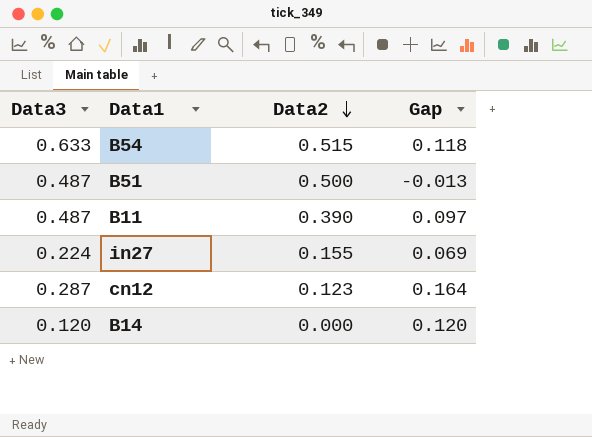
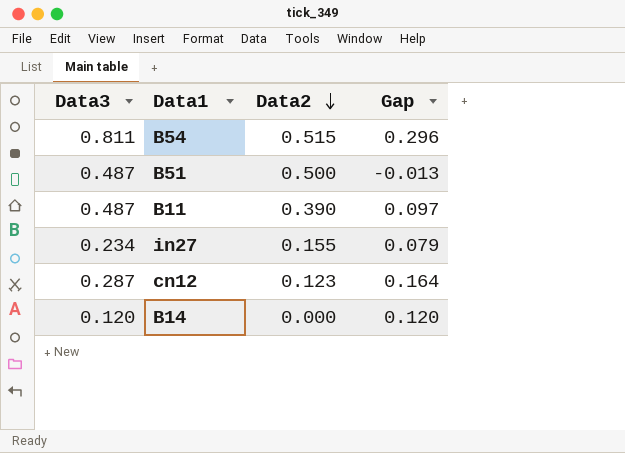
B54 | Data3: 0.633 -> 0.811
B54 | Gap: 0.118 -> 0.296
in27 | Data3: 0.224 -> 0.234
in27 | Gap: 0.069 -> 0.079

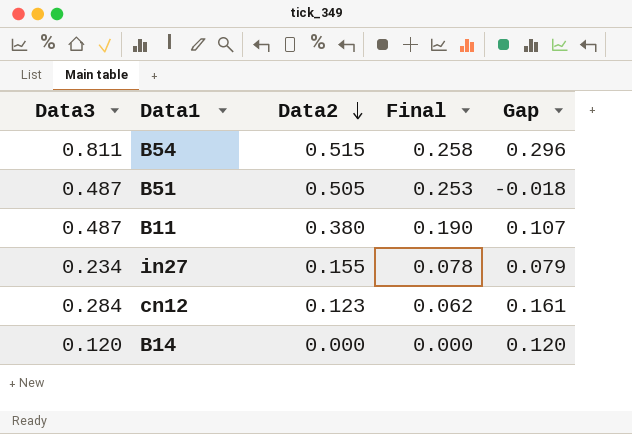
column Final | formula: none -> [Data2] * 0.5
B51 | Data2: 0.500 -> 0.505
B51 | Gap: -0.013 -> -0.018
B11 | Data2: 0.390 -> 0.380
B11 | Gap: 0.097 -> 0.107
cn12 | Data3: 0.287 -> 0.284
cn12 | Gap: 0.164 -> 0.161

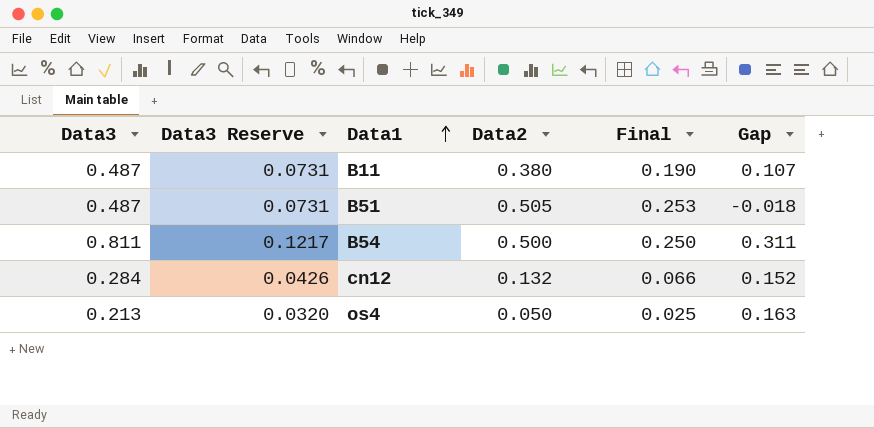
row order: Data2 descending -> Data1 ascending
column Data3 Reserve | formula: none -> [Data3] * 0.15
row in27: 0.234 | 0.155 | 0.078 | 0.079 -> none
row B14: 0.120 | 0.000 | 0.000 | 0.120 -> none
B54 | Data2: 0.515 -> 0.500
B54 | Final: 0.258 -> 0.250
B54 | Gap: 0.296 -> 0.311
cn12 | Data2: 0.123 -> 0.132
cn12 | Final: 0.062 -> 0.066
cn12 | Gap: 0.161 -> 0.152
row os4: none -> 0.213 | 0.0320 | 0.050 | 0.025 | 0.163

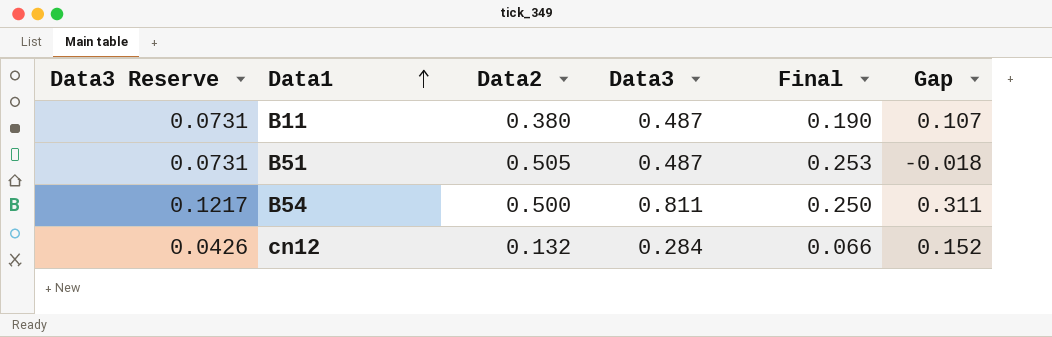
column Data3 | position: 1 -> 4
row os4: 0.213 | 0.0320 | 0.050 | 0.025 | 0.163 -> none

